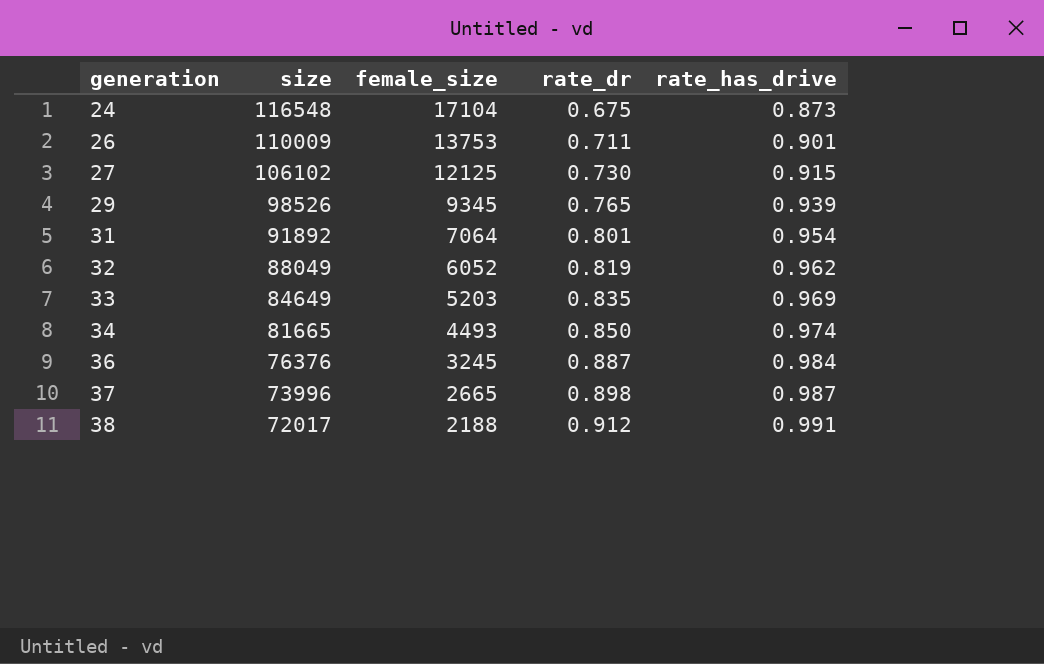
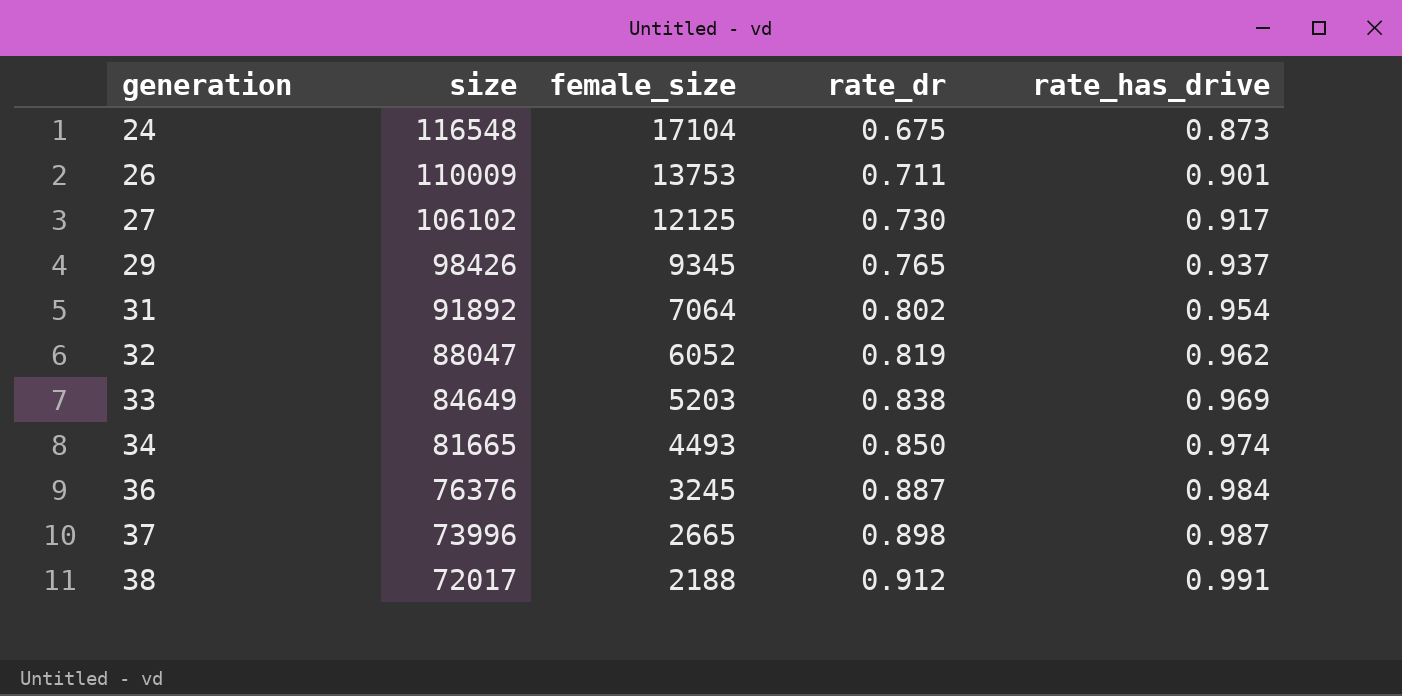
27 | rate_has_drive: 0.915 -> 0.917
29 | size: 98526 -> 98426
29 | rate_has_drive: 0.939 -> 0.937
31 | rate_dr: 0.801 -> 0.802
32 | size: 88049 -> 88047
33 | rate_dr: 0.835 -> 0.838

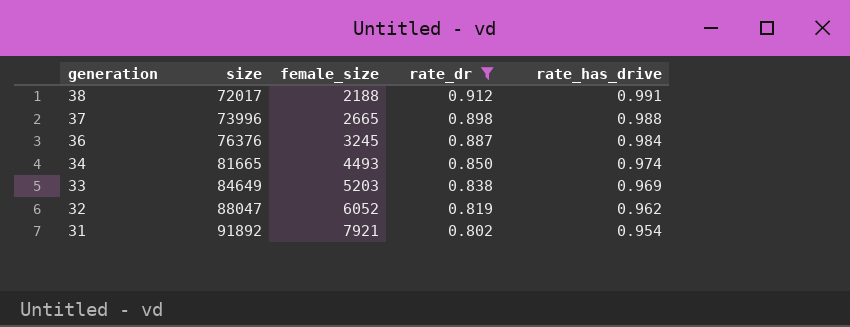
filter: none -> rate_dr >= 0.802
row order: generation ascending -> generation descending
37 | rate_has_drive: 0.987 -> 0.988
31 | female_size: 7064 -> 7921

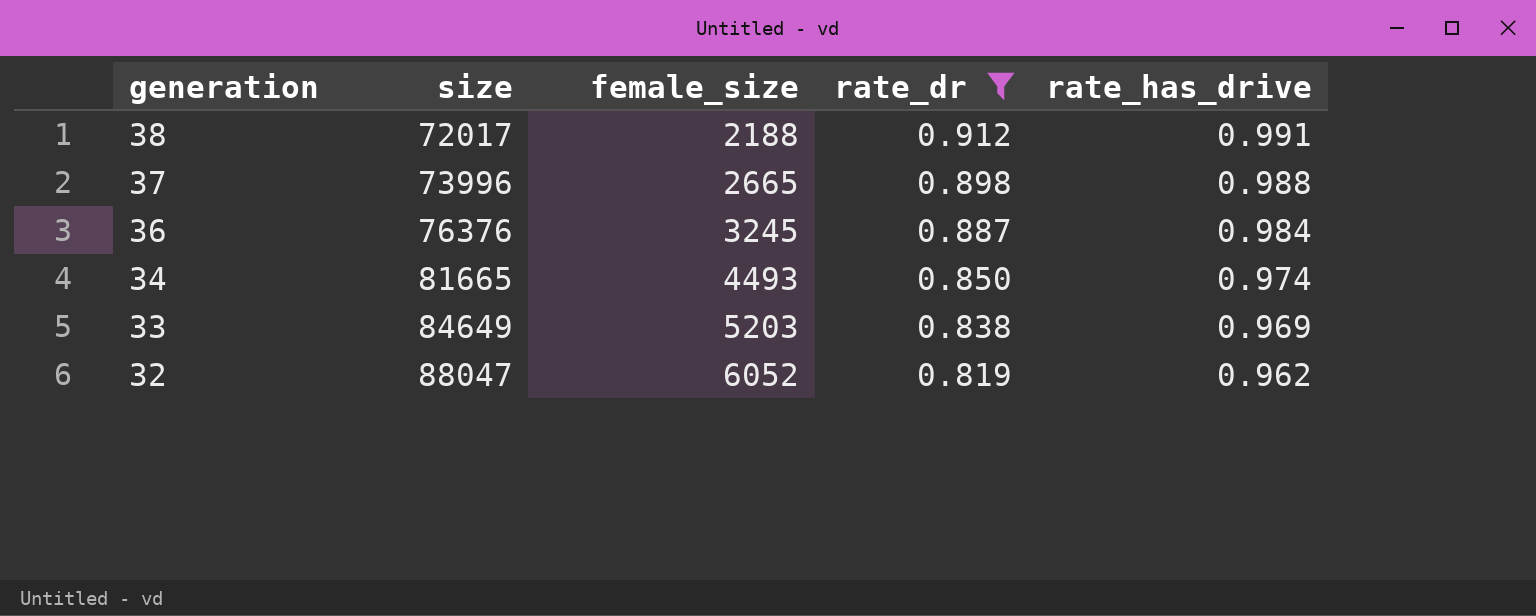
row 31: 91892 | 7921 | 0.802 | 0.954 -> none

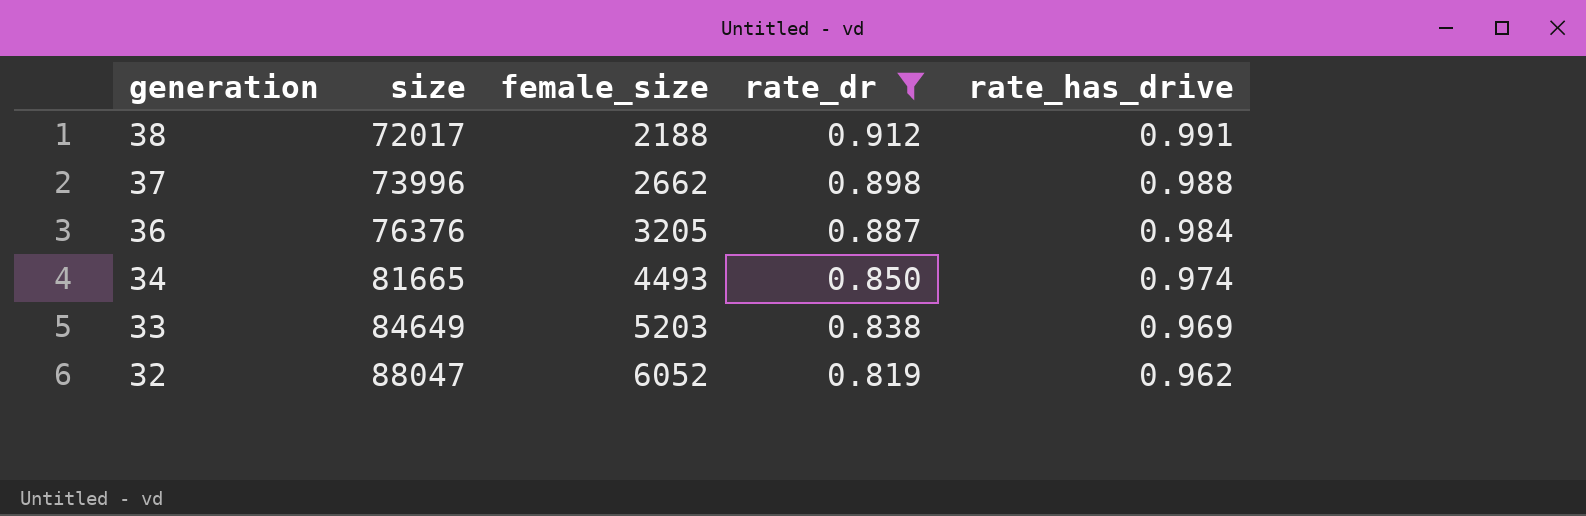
37 | female_size: 2665 -> 2662
36 | female_size: 3245 -> 3205

